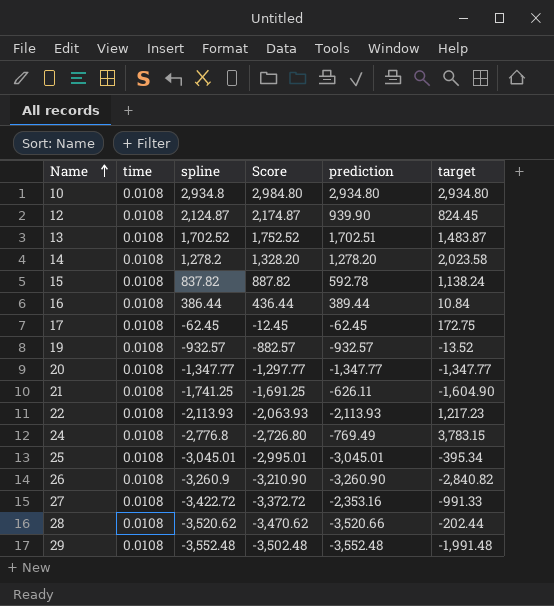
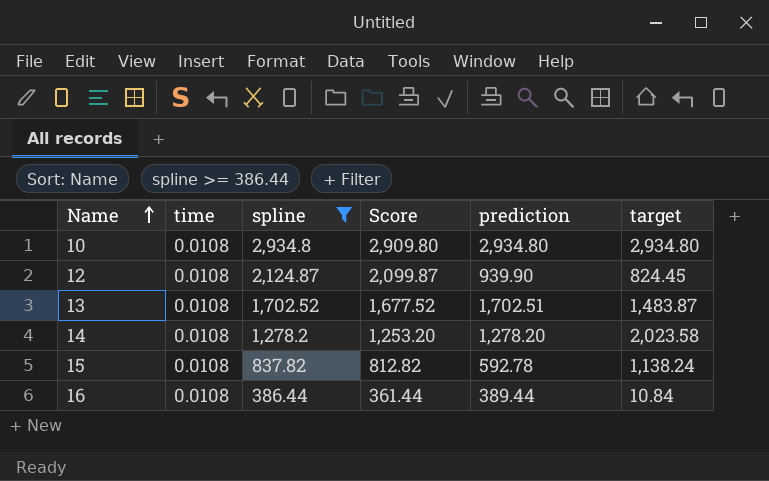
filter: none -> spline >= 386.44
column Score | formula: [spline] + 50 -> [spline] - 25

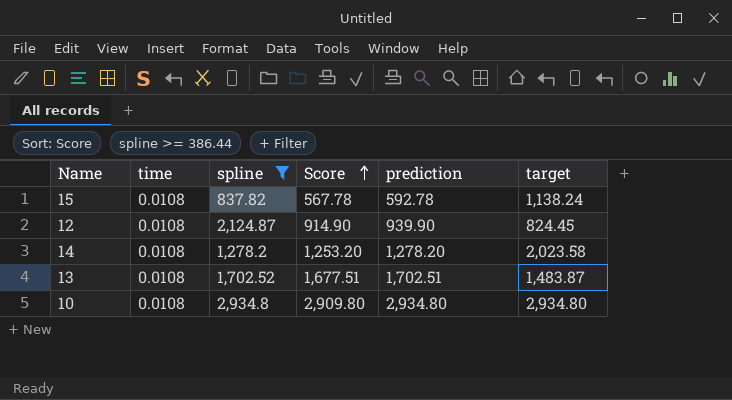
row order: Name ascending -> Score ascending
column Score | formula: [spline] - 25 -> [prediction] - 25
row 16: 0.0108 | 386.44 | 361.44 | 389.44 | 10.84 -> none

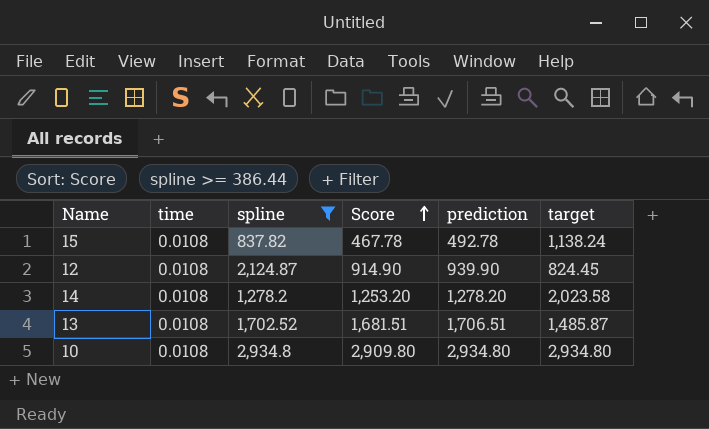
15 | Score: 567.78 -> 467.78
15 | prediction: 592.78 -> 492.78
13 | Score: 1,677.51 -> 1,681.51
13 | prediction: 1,702.51 -> 1,706.51
13 | target: 1,483.87 -> 1,485.87

